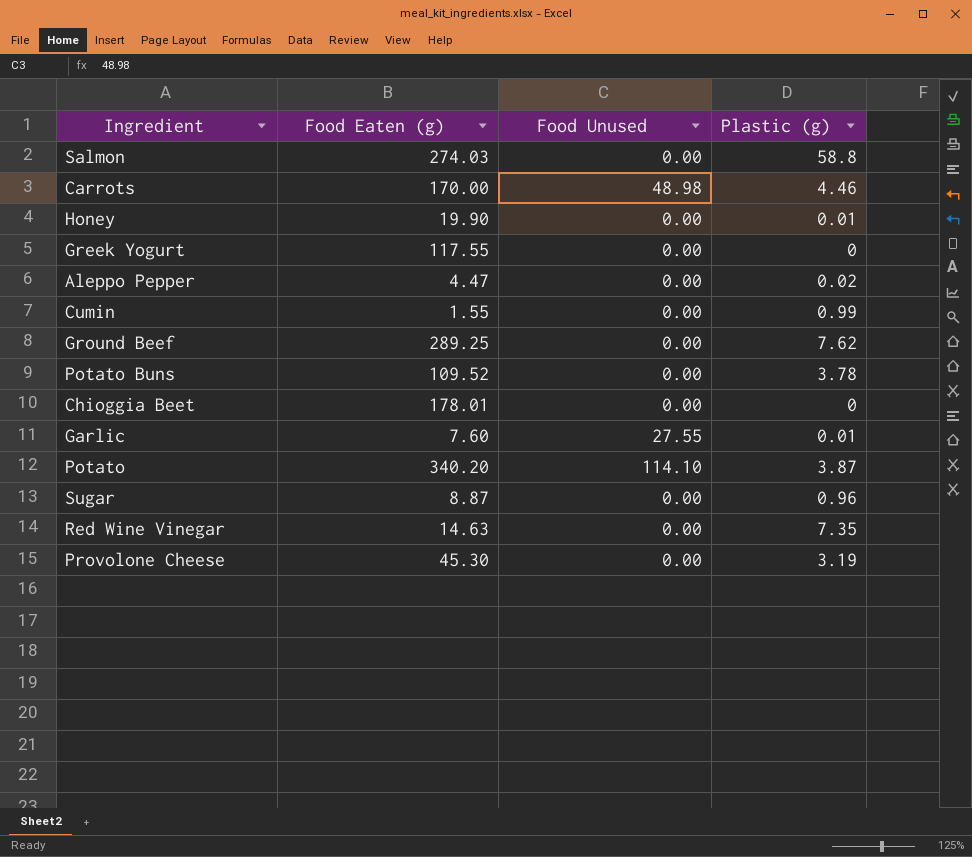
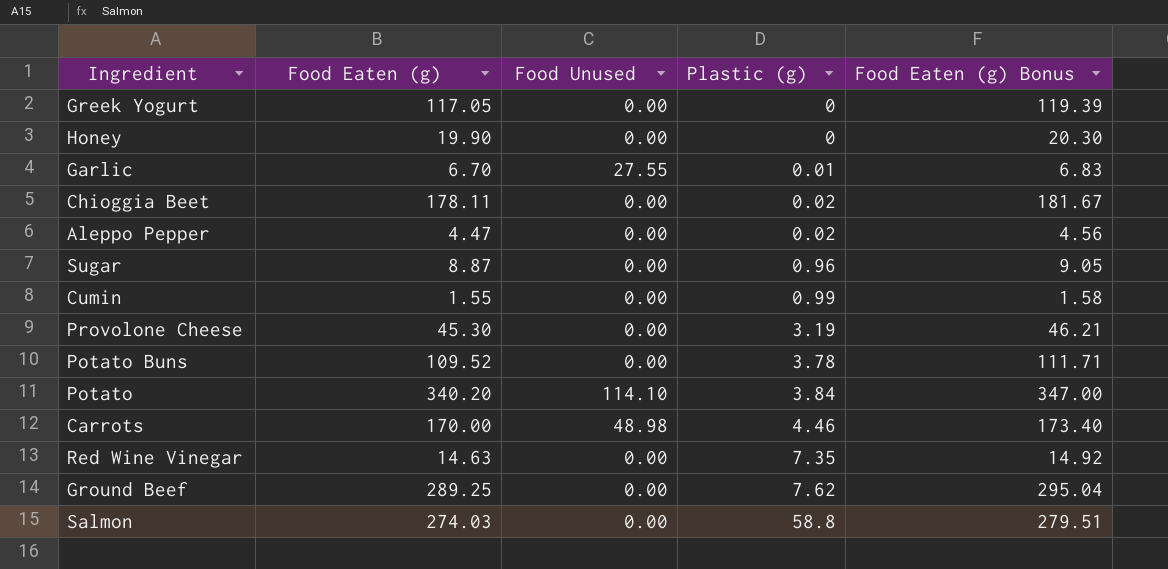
row order: none -> Plastic (g) ascending
column Food Eaten (g) Bonus | formula: none -> [Food Eaten (g)] * 1.02
Greek Yogurt | Food Eaten (g): 117.55 -> 117.05
Honey | Plastic (g): 0.01 -> 0
Garlic | Food Eaten (g): 7.60 -> 6.70
Chioggia Beet | Food Eaten (g): 178.01 -> 178.11
Chioggia Beet | Plastic (g): 0 -> 0.02
Potato | Plastic (g): 3.87 -> 3.84

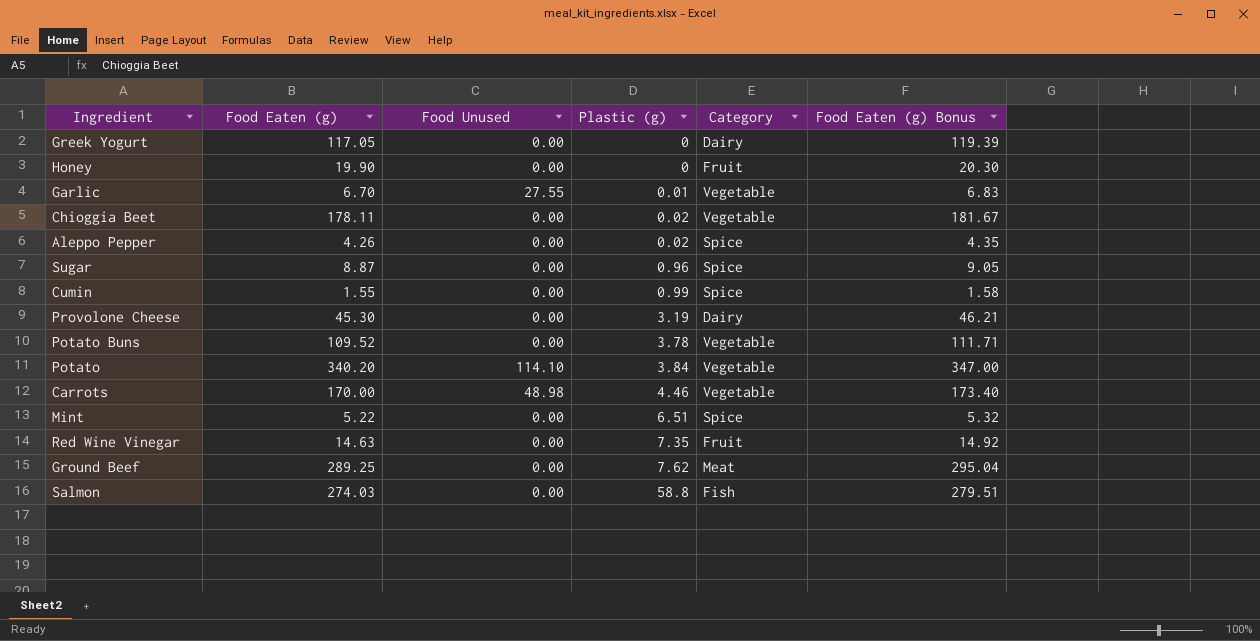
column Category | position: none -> 5
Aleppo Pepper | Food Eaten (g): 4.47 -> 4.26
Aleppo Pepper | Food Eaten (g) Bonus: 4.56 -> 4.35
row Mint: none -> 5.22 | 0.00 | 6.51 | Spice | 5.32

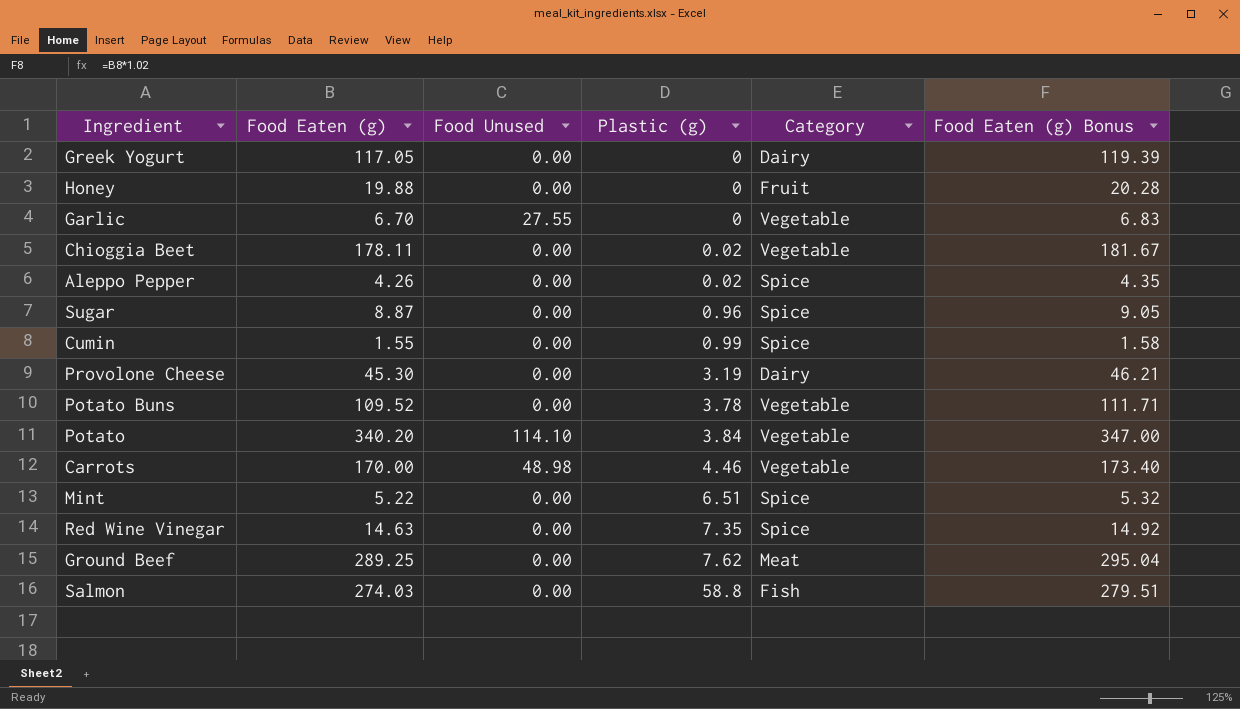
Honey | Food Eaten (g): 19.90 -> 19.88
Honey | Food Eaten (g) Bonus: 20.30 -> 20.28
Garlic | Plastic (g): 0.01 -> 0
Red Wine Vinegar | Category: Fruit -> Spice

